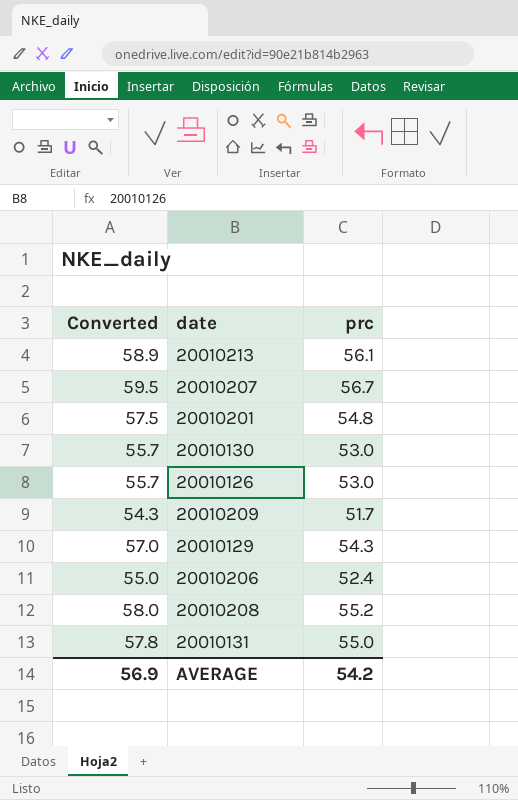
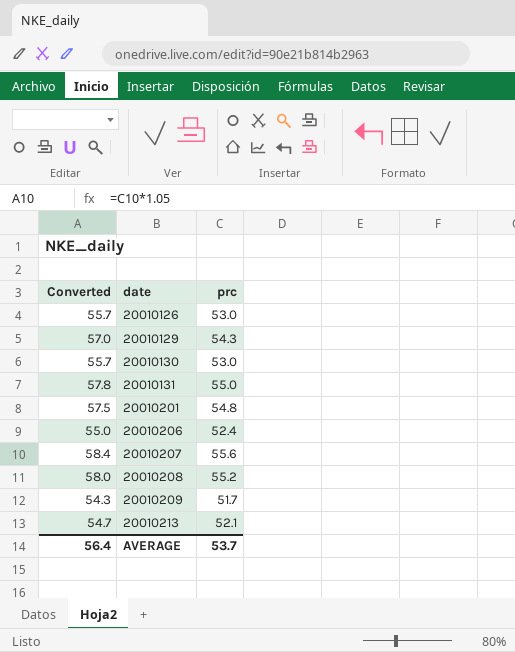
row order: none -> date ascending
20010207 | Converted: 59.5 -> 58.4
20010207 | prc: 56.7 -> 55.6
20010213 | Converted: 58.9 -> 54.7
20010213 | prc: 56.1 -> 52.1
AVERAGE | Converted: 56.9 -> 56.4
AVERAGE | prc: 54.2 -> 53.7

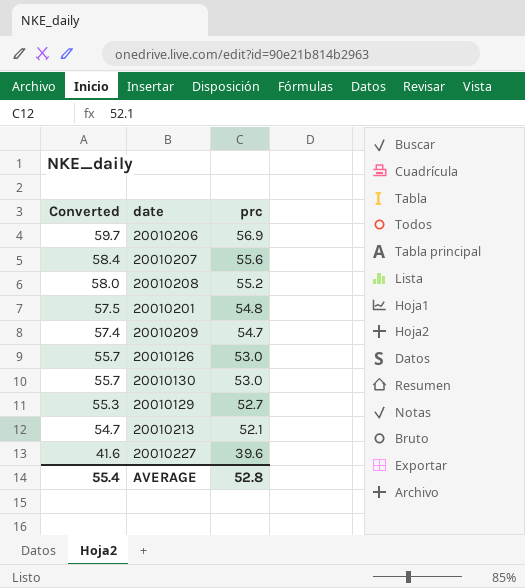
row order: date ascending -> Converted descending
row 20010131: 57.8 | 55.0 -> none
20010206 | Converted: 55.0 -> 59.7
20010206 | prc: 52.4 -> 56.9
20010209 | Converted: 54.3 -> 57.4
20010209 | prc: 51.7 -> 54.7
20010129 | Converted: 57.0 -> 55.3
20010129 | prc: 54.3 -> 52.7
row 20010227: none -> 41.6 | 39.6
AVERAGE | Converted: 56.4 -> 55.4
AVERAGE | prc: 53.7 -> 52.8

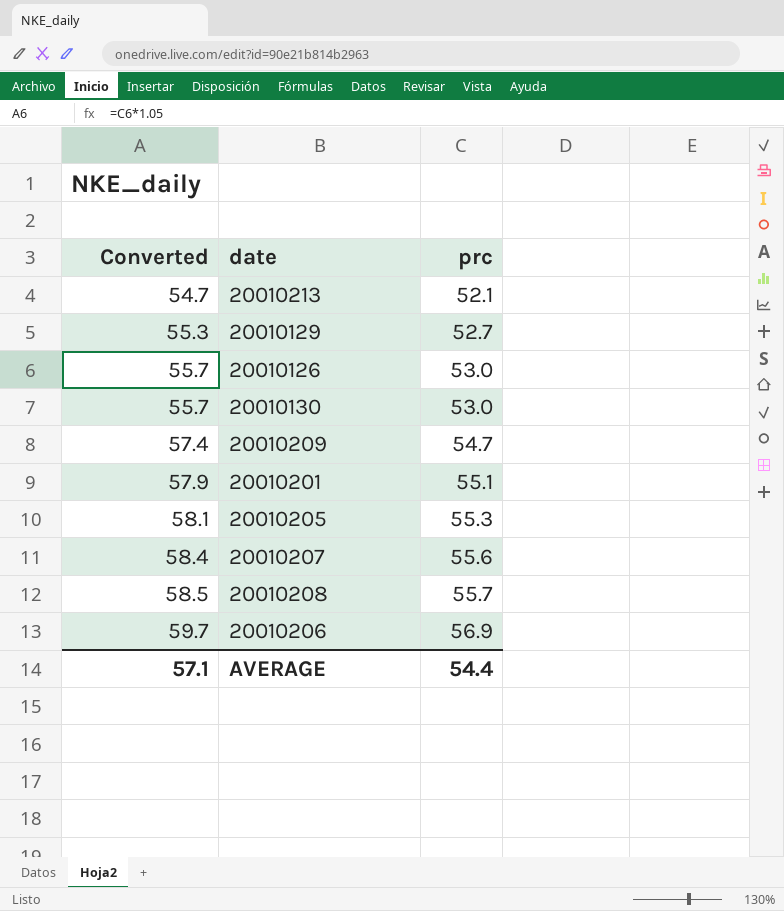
row order: Converted descending -> Converted ascending
row 20010227: 41.6 | 39.6 -> none
20010201 | Converted: 57.5 -> 57.9
20010201 | prc: 54.8 -> 55.1
row 20010205: none -> 58.1 | 55.3
20010208 | Converted: 58.0 -> 58.5
20010208 | prc: 55.2 -> 55.7
AVERAGE | Converted: 55.4 -> 57.1
AVERAGE | prc: 52.8 -> 54.4

